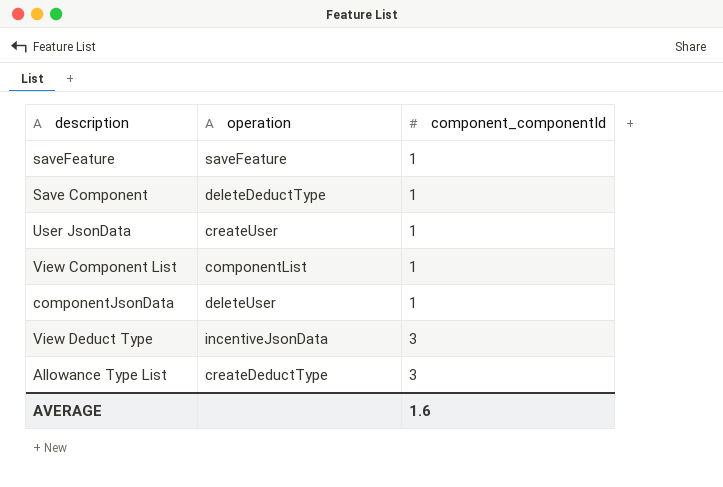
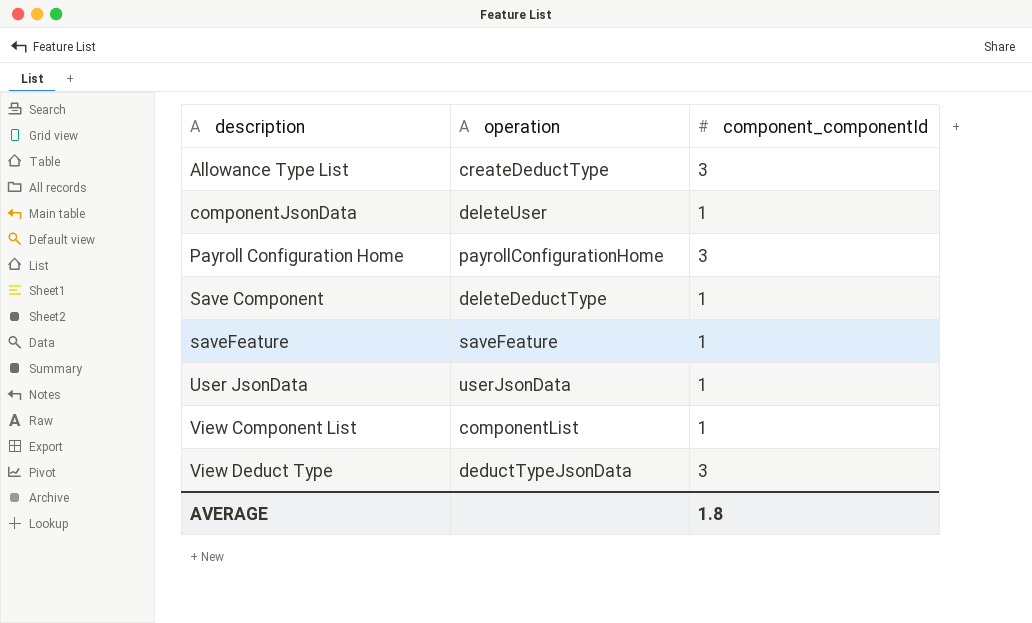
row order: component_componentId ascending -> description ascending
row Payroll Configuration Home: none -> payrollConfigurationHome | 3
User JsonData | operation: createUser -> userJsonData
View Deduct Type | operation: incentiveJsonData -> deductTypeJsonData
AVERAGE | component_componentId: 1.6 -> 1.8

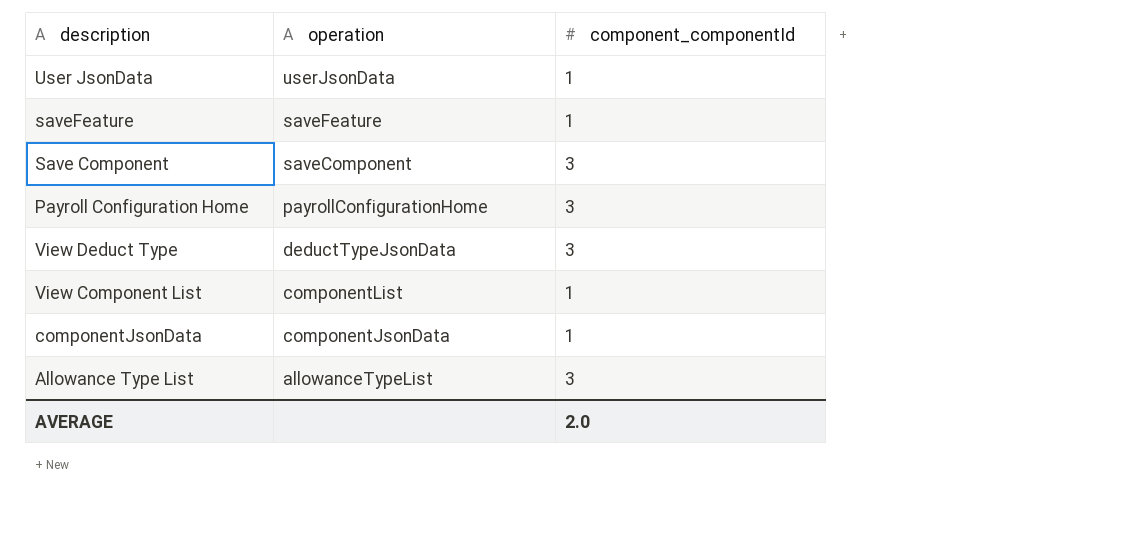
row order: description ascending -> operation descending
Save Component | operation: deleteDeductType -> saveComponent
Save Component | component_componentId: 1 -> 3
componentJsonData | operation: deleteUser -> componentJsonData
Allowance Type List | operation: createDeductType -> allowanceTypeList
AVERAGE | component_componentId: 1.8 -> 2.0

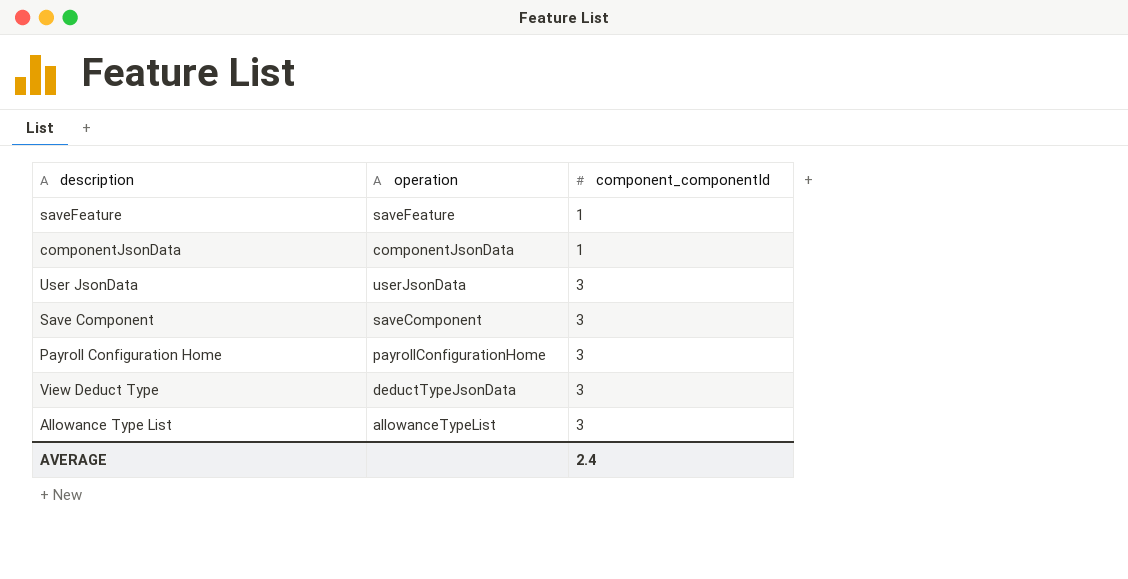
row order: operation descending -> component_componentId ascending
row View Component List: componentList | 1 -> none
User JsonData | component_componentId: 1 -> 3
AVERAGE | component_componentId: 2.0 -> 2.4

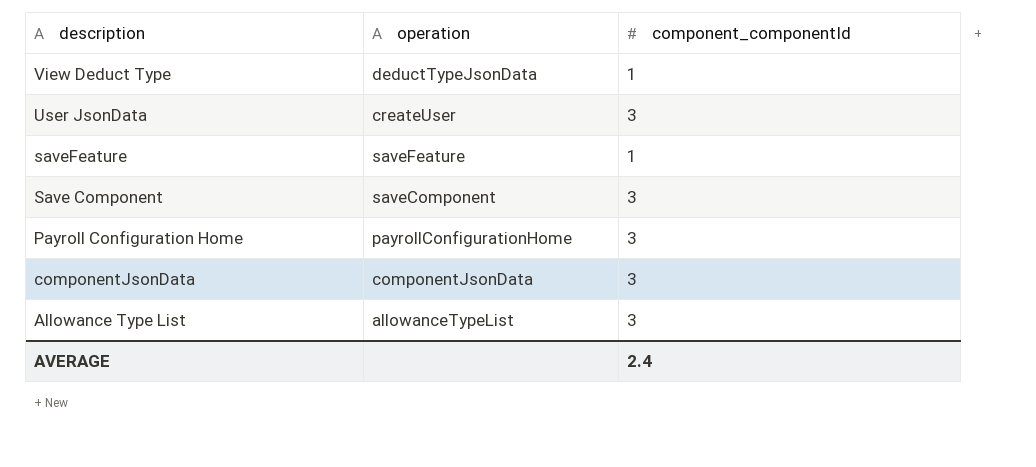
row order: component_componentId ascending -> description descending
View Deduct Type | component_componentId: 3 -> 1
User JsonData | operation: userJsonData -> createUser
componentJsonData | component_componentId: 1 -> 3

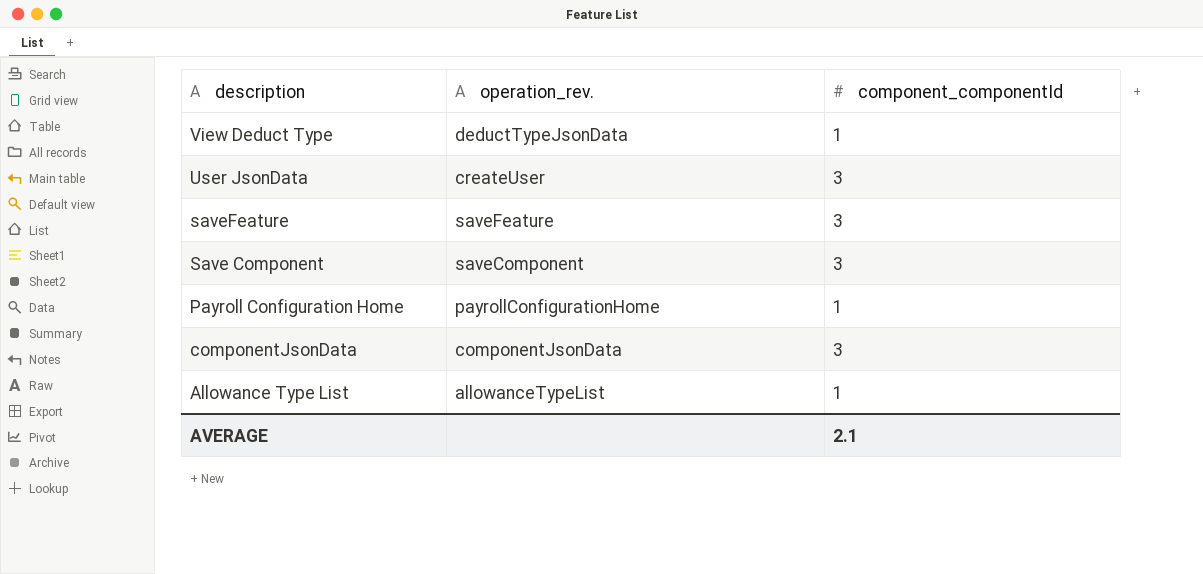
column name: operation -> operation_rev.
saveFeature | component_componentId: 1 -> 3
Payroll Configuration Home | component_componentId: 3 -> 1
Allowance Type List | component_componentId: 3 -> 1
AVERAGE | component_componentId: 2.4 -> 2.1

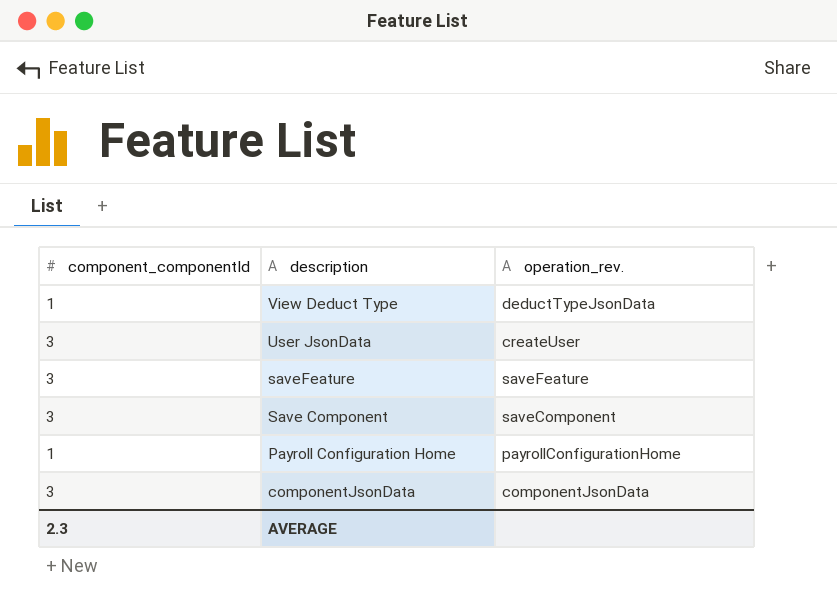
column component_componentId | position: 3 -> 1
row Allowance Type List: allowanceTypeList | 1 -> none
AVERAGE | component_componentId: 2.1 -> 2.3

